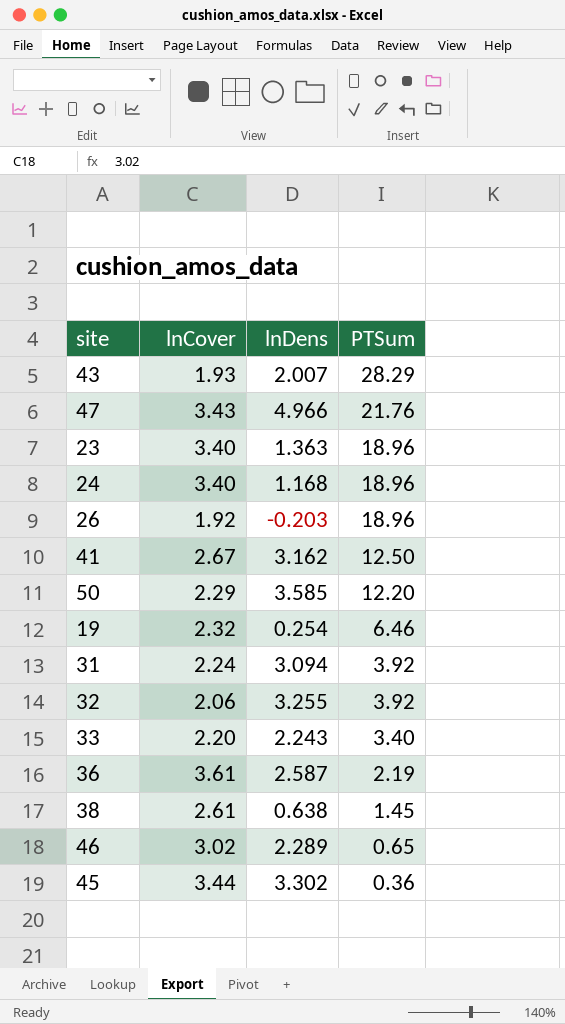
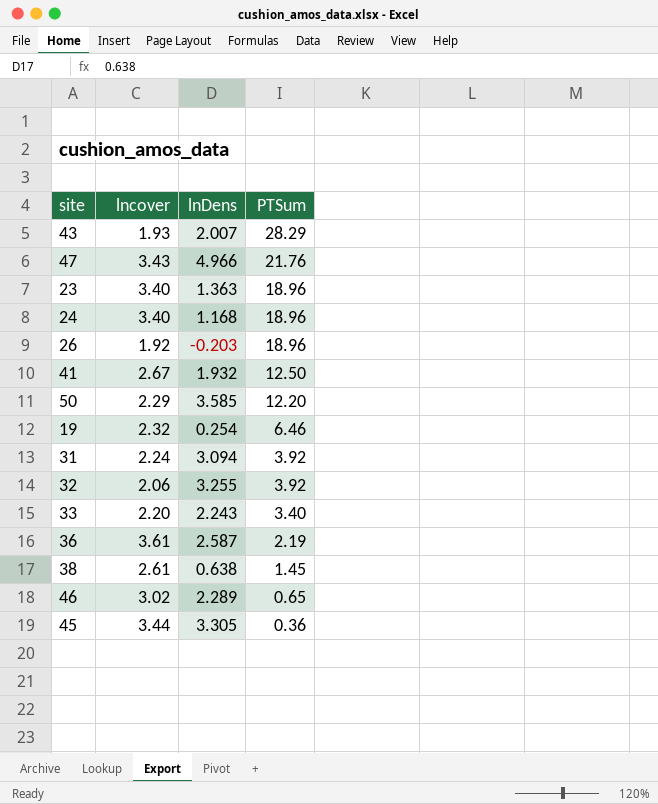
column name: lnCover -> lncover
41 | lnDens: 3.162 -> 1.932
45 | lnDens: 3.302 -> 3.305

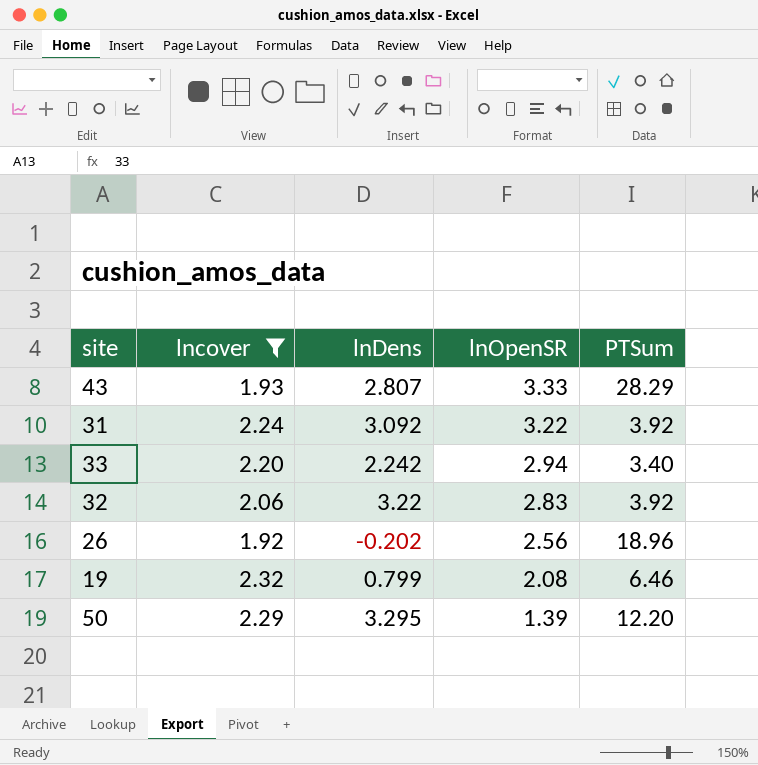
filter: none -> lncover <= 2.32
row order: PTSum descending -> lnOpenSR descending
column lnOpenSR | position: none -> 4
43 | lnDens: 2.007 -> 2.807
31 | lnDens: 3.094 -> 3.092
33 | lnDens: 2.243 -> 2.242
32 | lnDens: 3.255 -> 3.22
26 | lnDens: -0.203 -> -0.202
19 | lnDens: 0.254 -> 0.799
50 | lnDens: 3.585 -> 3.295

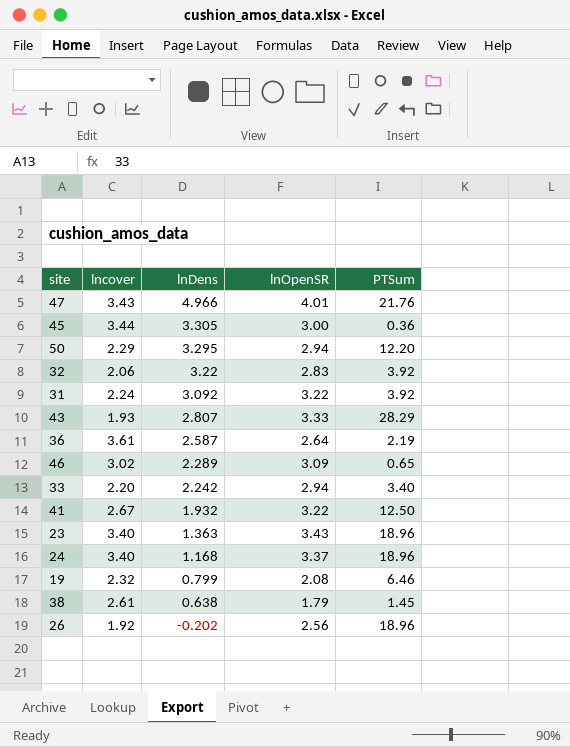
filter: lncover <= 2.32 -> none
row order: lnOpenSR descending -> lnDens descending
50 | lnOpenSR: 1.39 -> 2.94

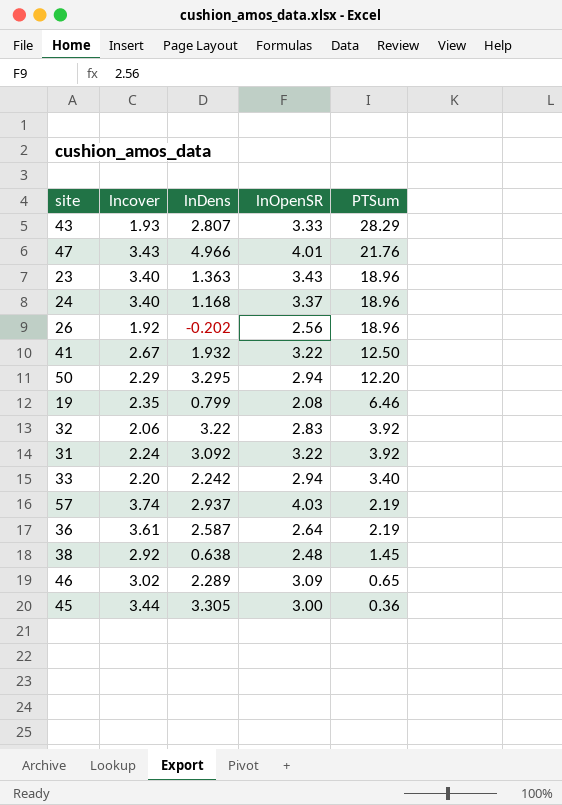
row order: lnDens descending -> PTSum descending
19 | lncover: 2.32 -> 2.35
row 57: none -> 3.74 | 2.937 | 4.03 | 2.19
38 | lncover: 2.61 -> 2.92
38 | lnOpenSR: 1.79 -> 2.48

